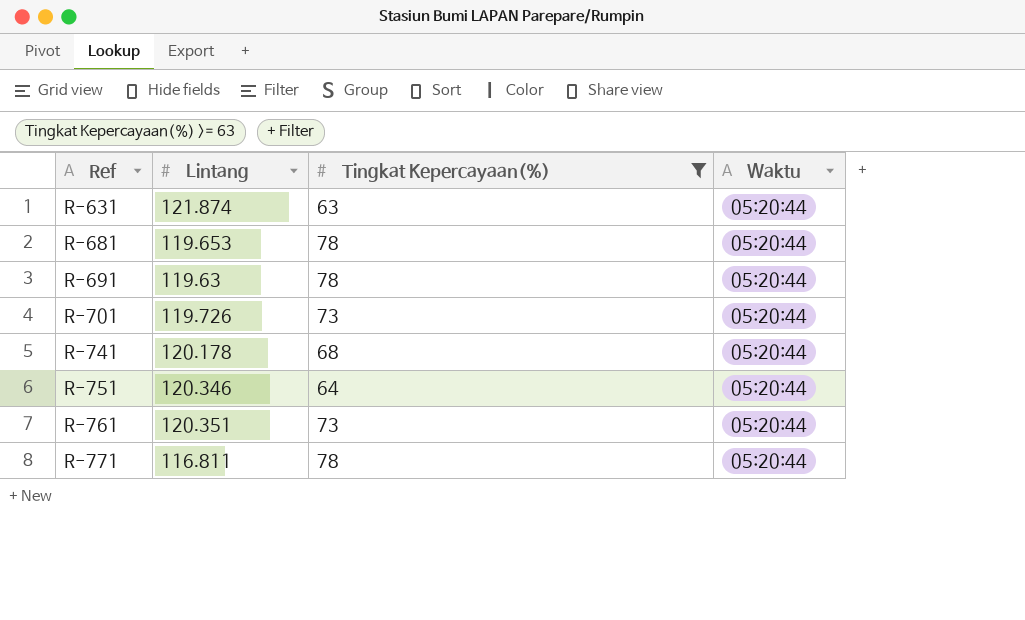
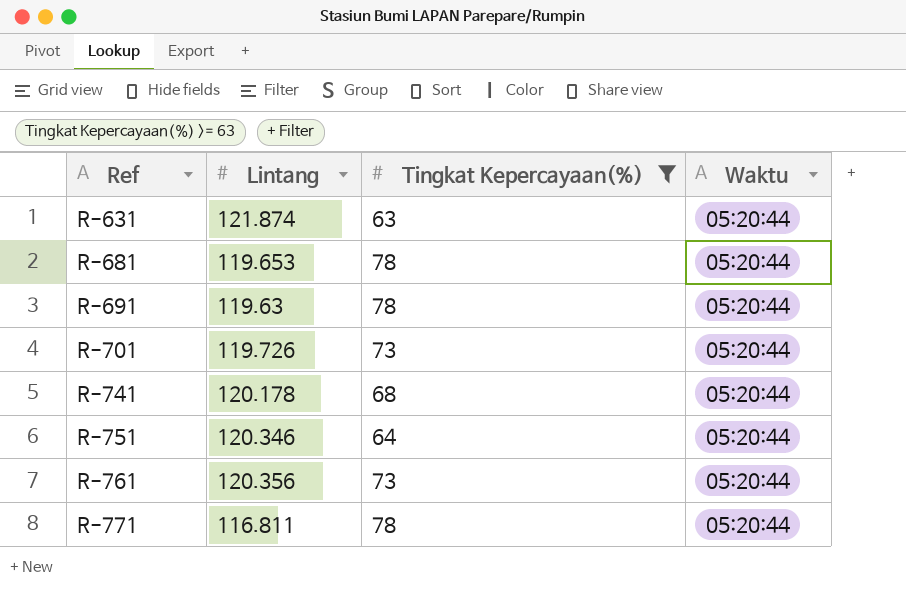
R-761 | Lintang: 120.351 -> 120.356

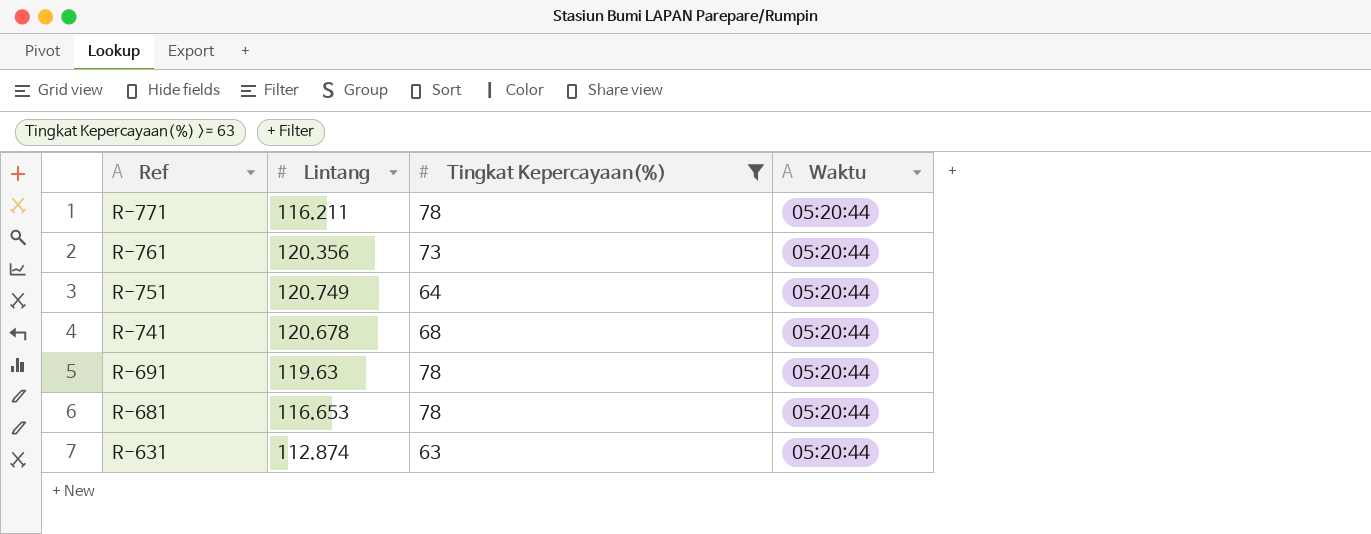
row order: Ref ascending -> Ref descending
row R-701: 119.726 | 73 | 05:20:44 -> none
R-771 | Lintang: 116.811 -> 116.211
R-751 | Lintang: 120.346 -> 120.749
R-741 | Lintang: 120.178 -> 120.678
R-681 | Lintang: 119.653 -> 116.653
R-631 | Lintang: 121.874 -> 112.874

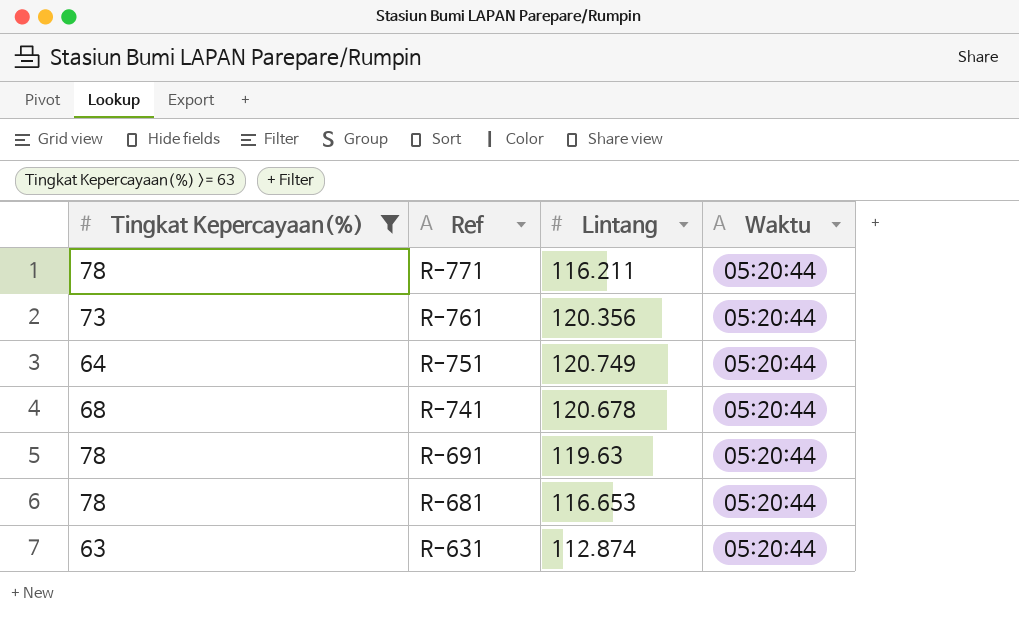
column Tingkat Kepercayaan(%) | position: 3 -> 1

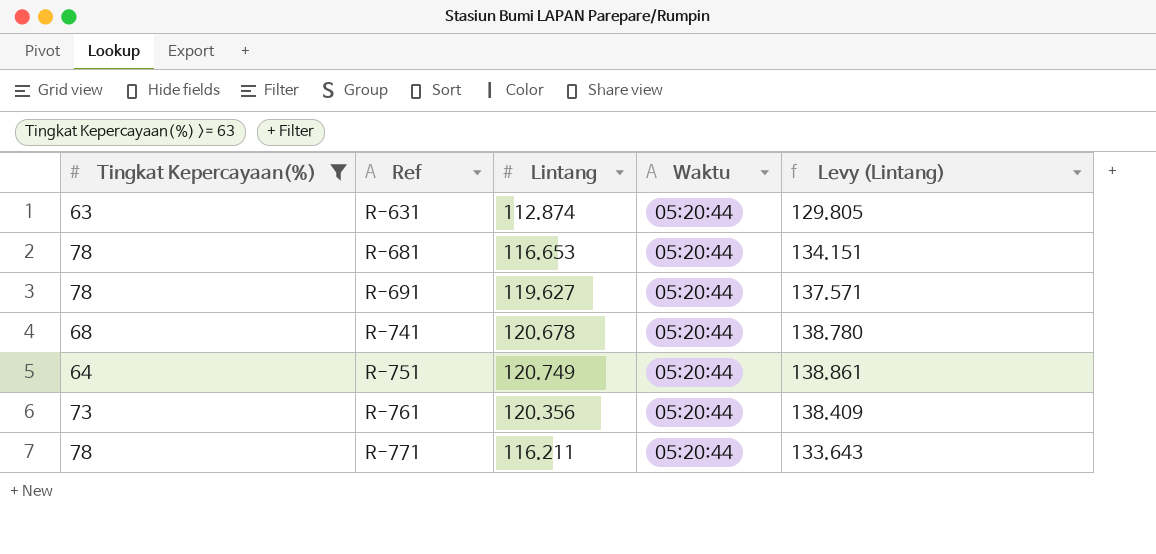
row order: Ref descending -> Ref ascending
column Levy (Lintang) | formula: none -> [Lintang] * 1.15
R-691 | Lintang: 119.63 -> 119.627

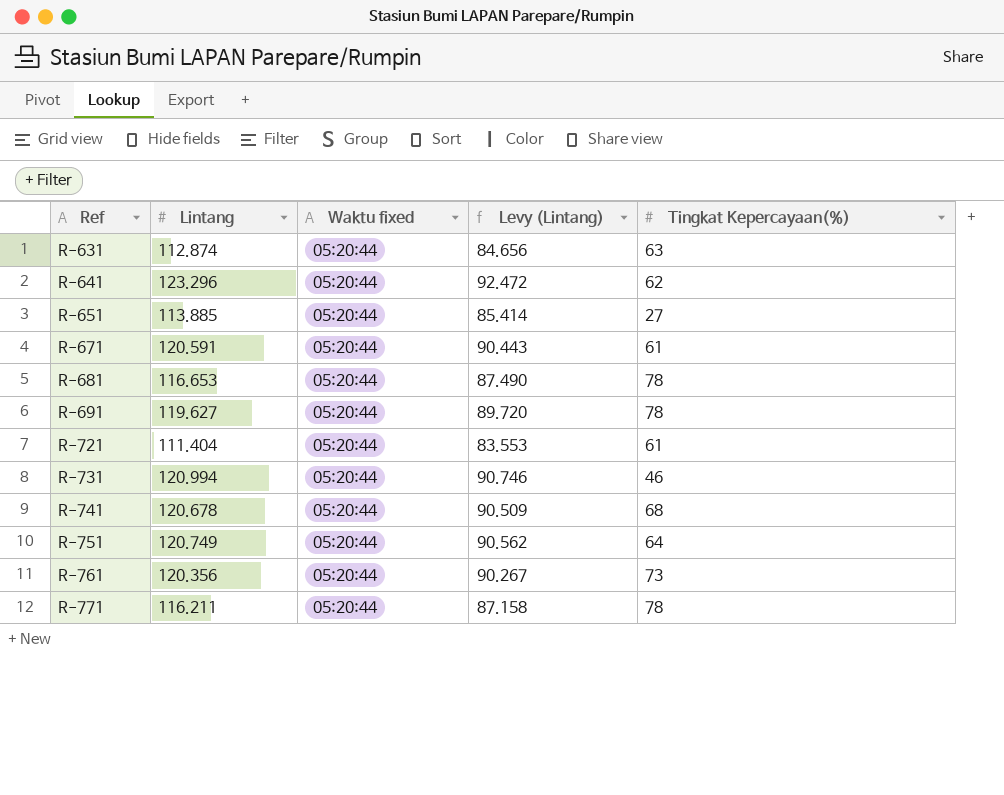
filter: Tingkat Kepercayaan(%) >= 63 -> none
column name: Waktu -> Waktu fixed
column Levy (Lintang) | formula: [Lintang] * 1.15 -> [Lintang] * 0.75
column Tingkat Kepercayaan(%) | position: 1 -> 5

